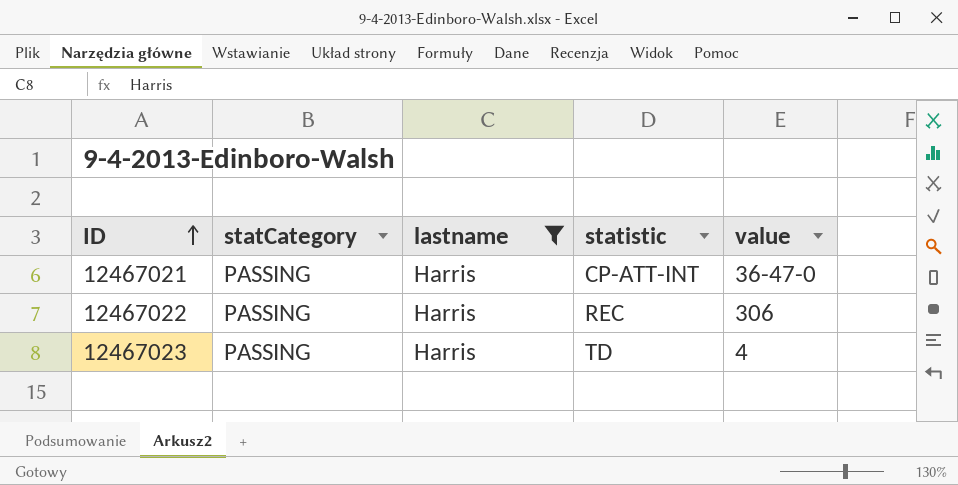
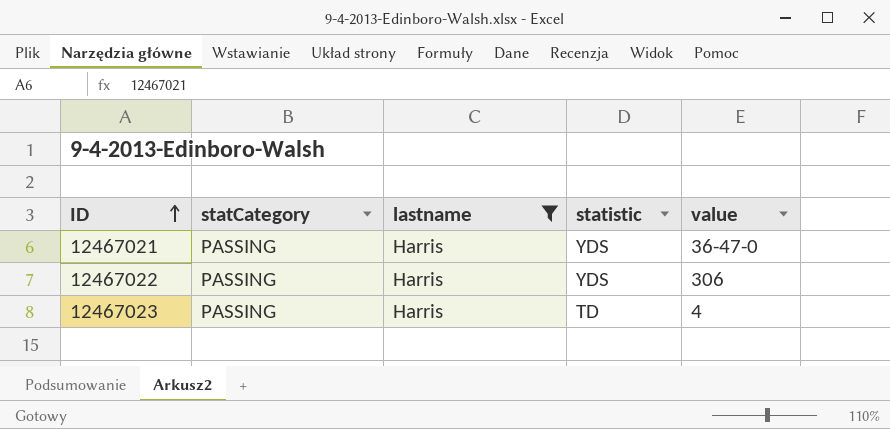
12467021 | statistic: CP-ATT-INT -> YDS
12467022 | statistic: REC -> YDS

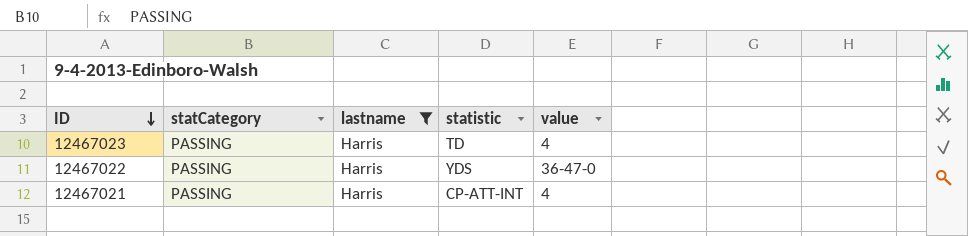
row order: ID ascending -> ID descending
12467022 | value: 306 -> 36-47-0
12467021 | statistic: YDS -> CP-ATT-INT
12467021 | value: 36-47-0 -> 4

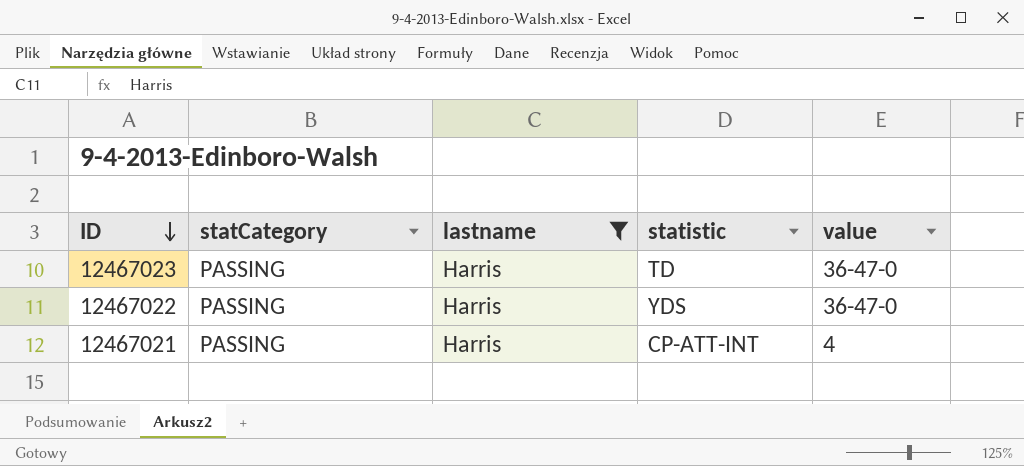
12467023 | value: 4 -> 36-47-0

